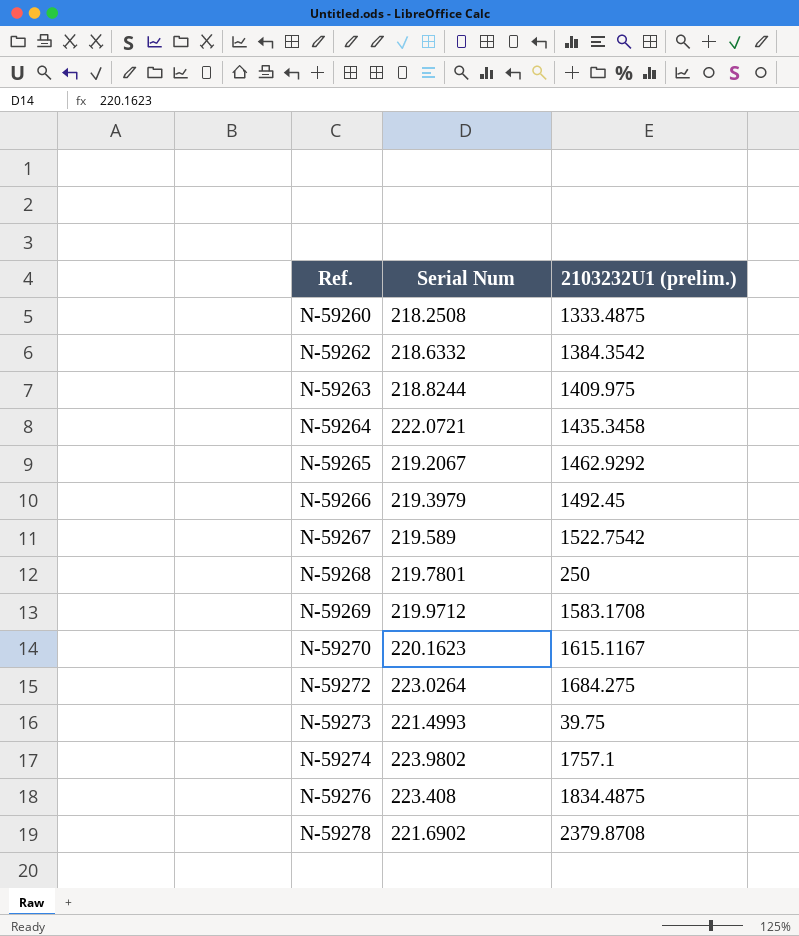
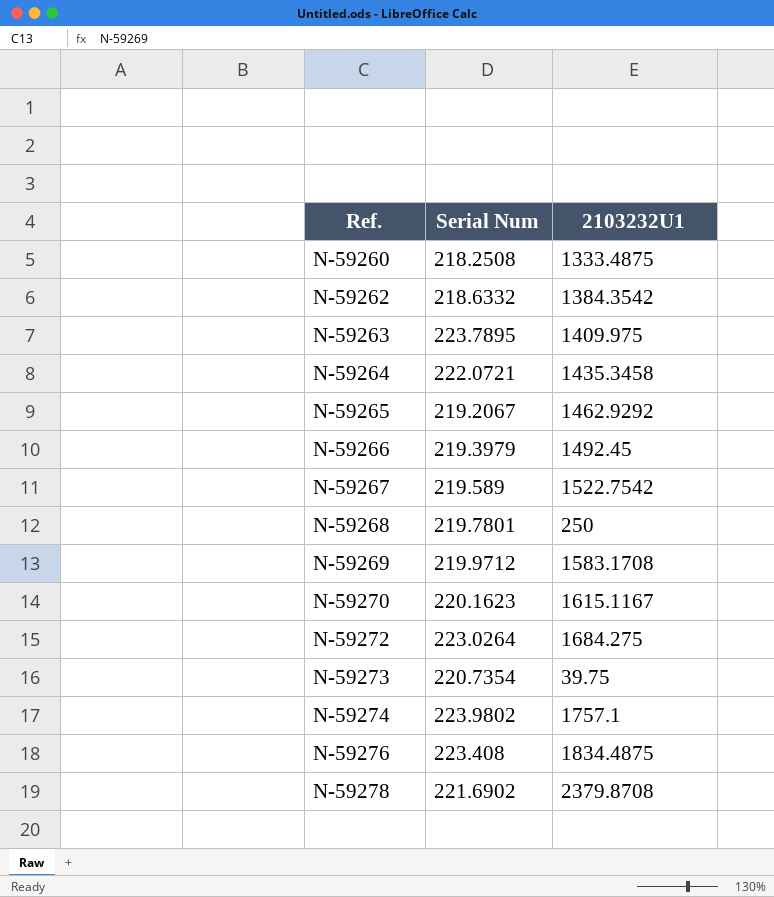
column name: 2103232U1 (prelim.) -> 2103232U1
N-59263 | Serial Num: 218.8244 -> 223.7895
N-59273 | Serial Num: 221.4993 -> 220.7354

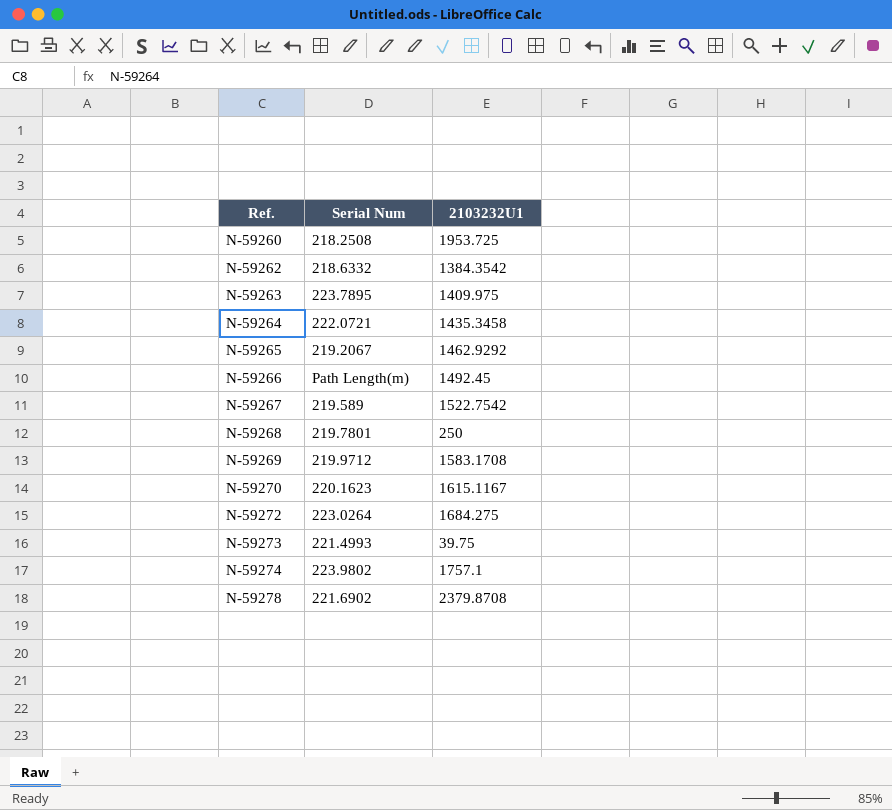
row N-59276: 223.408 | 1834.4875 -> none
N-59260 | 2103232U1: 1333.4875 -> 1953.725
N-59266 | Serial Num: 219.3979 -> Path Length(m)
N-59273 | Serial Num: 220.7354 -> 221.4993

